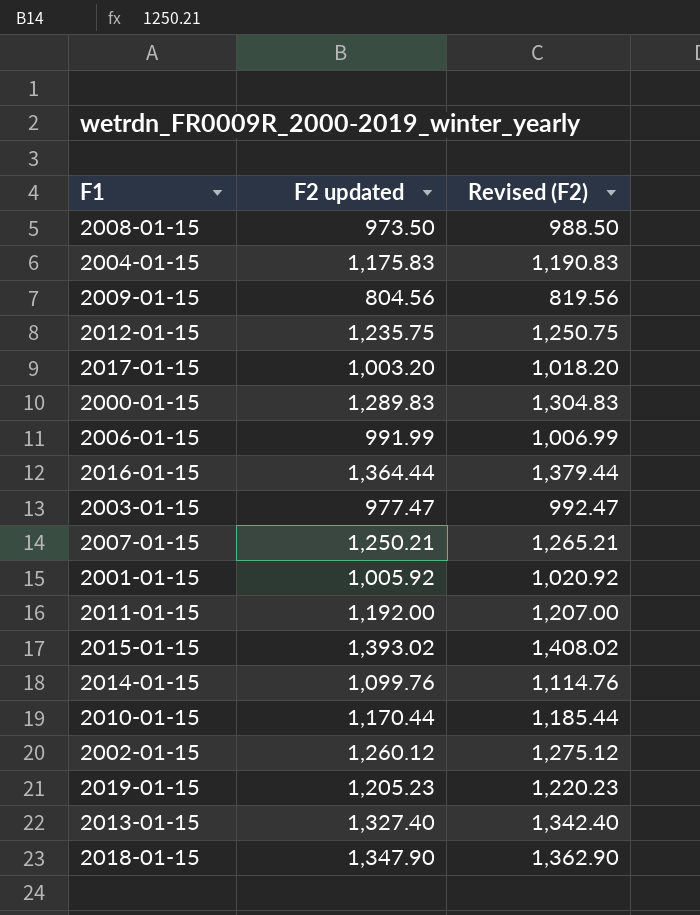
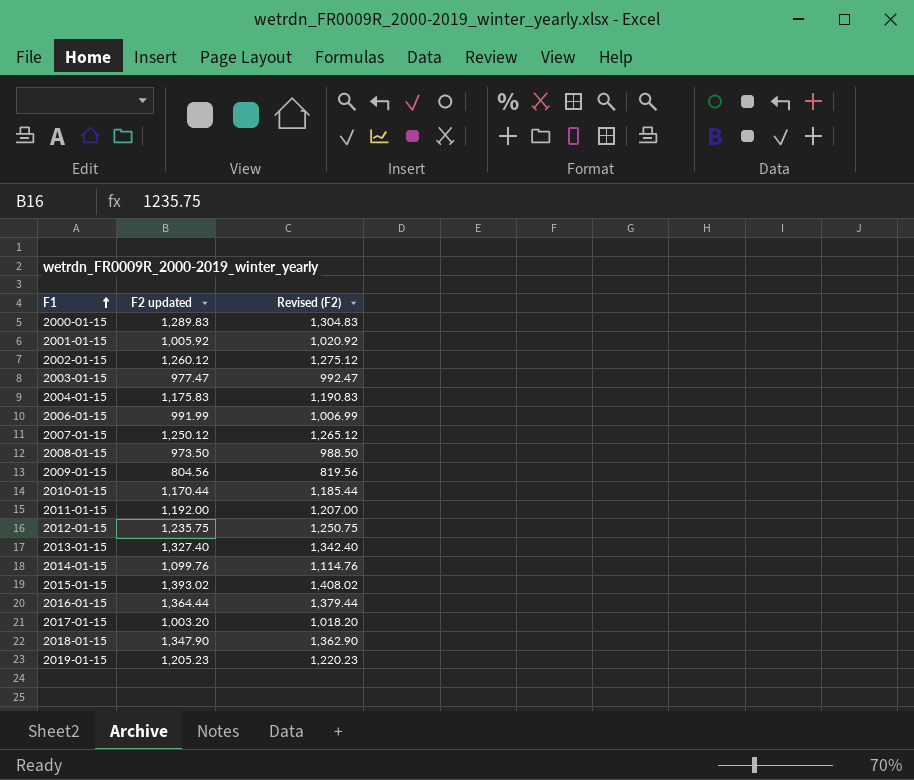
row order: none -> F1 ascending
2007-01-15 | F2 updated: 1,250.21 -> 1,250.12
2007-01-15 | Revised (F2): 1,265.21 -> 1,265.12

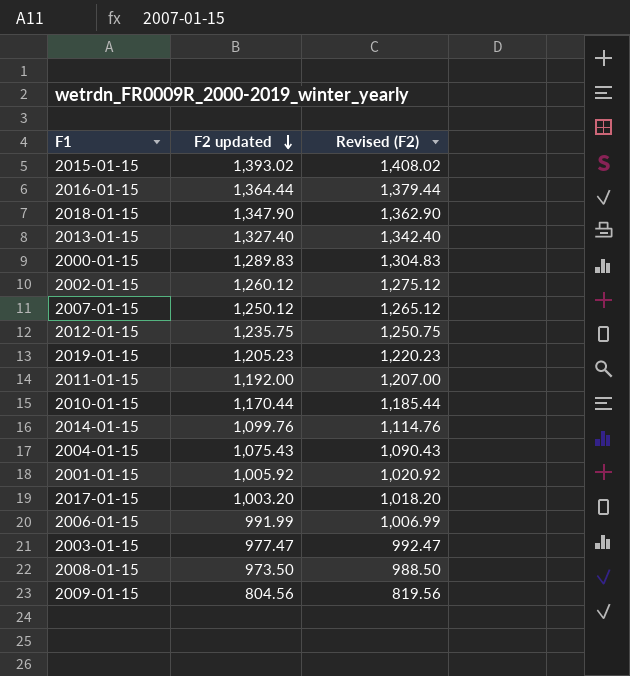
row order: F1 ascending -> F2 updated descending
2004-01-15 | F2 updated: 1,175.83 -> 1,075.43
2004-01-15 | Revised (F2): 1,190.83 -> 1,090.43

